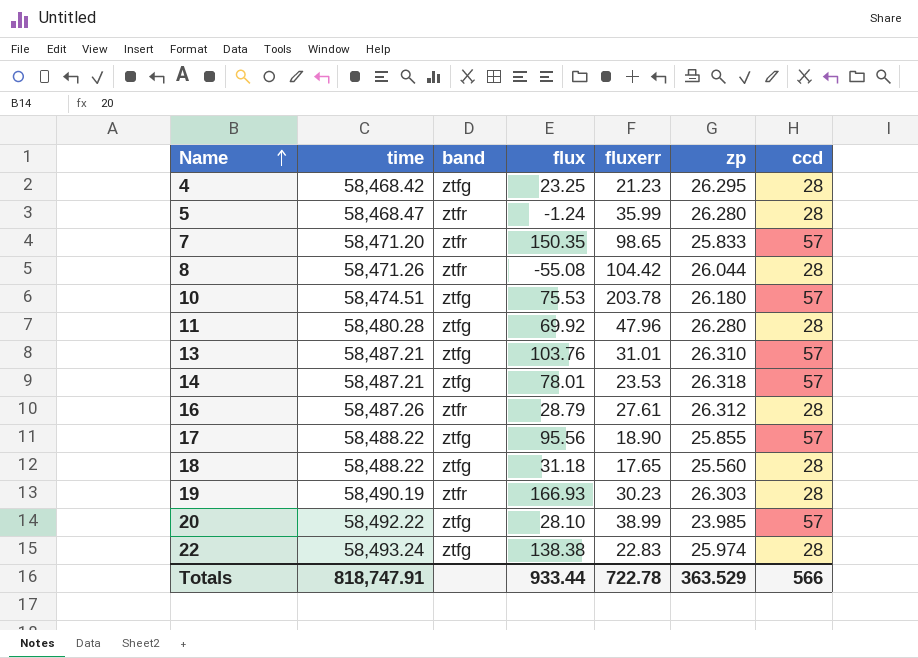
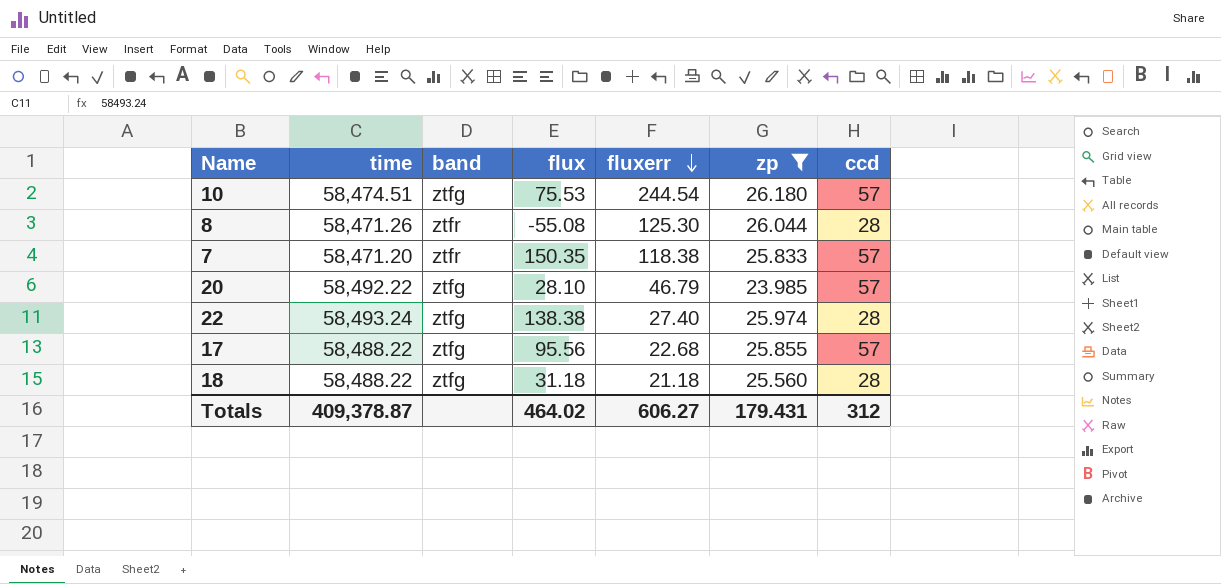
filter: none -> zp <= 26.180
row order: Name ascending -> fluxerr descending
10 | fluxerr: 203.78 -> 244.54
8 | fluxerr: 104.42 -> 125.30
7 | fluxerr: 98.65 -> 118.38
20 | fluxerr: 38.99 -> 46.79
22 | fluxerr: 22.83 -> 27.40
17 | fluxerr: 18.90 -> 22.68
18 | fluxerr: 17.65 -> 21.18
Totals | time: 818,747.91 -> 409,378.87
Totals | flux: 933.44 -> 464.02
Totals | fluxerr: 722.78 -> 606.27
Totals | zp: 363.529 -> 179.431
Totals | ccd: 566 -> 312

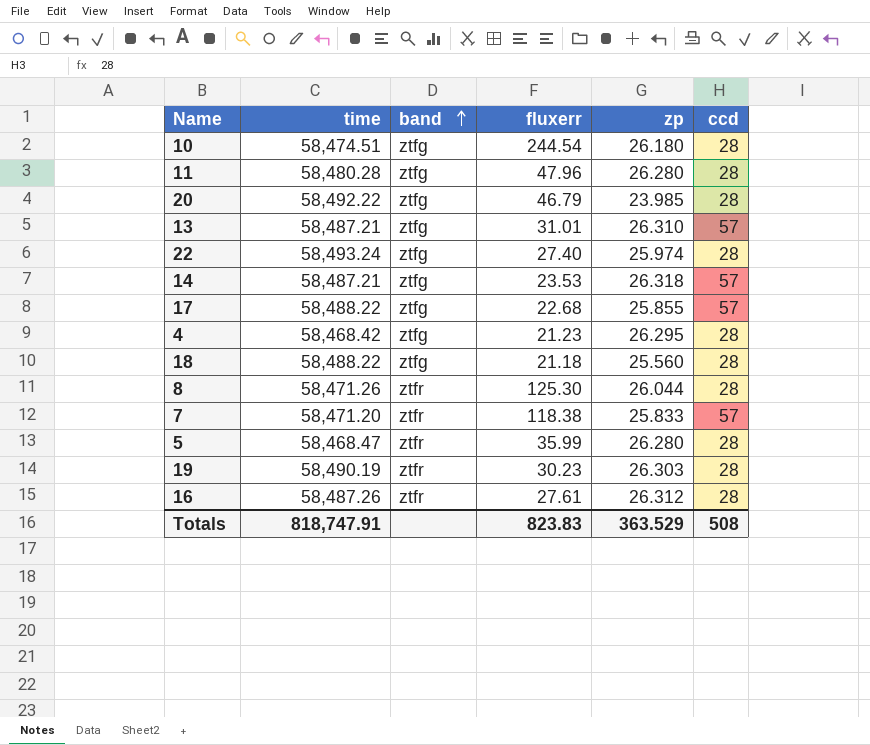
filter: zp <= 26.180 -> none
row order: fluxerr descending -> band ascending
column flux | position: 4 -> none
10 | ccd: 57 -> 28
20 | ccd: 57 -> 28
Totals | time: 409,378.87 -> 818,747.91
Totals | fluxerr: 606.27 -> 823.83
Totals | zp: 179.431 -> 363.529
Totals | ccd: 312 -> 508

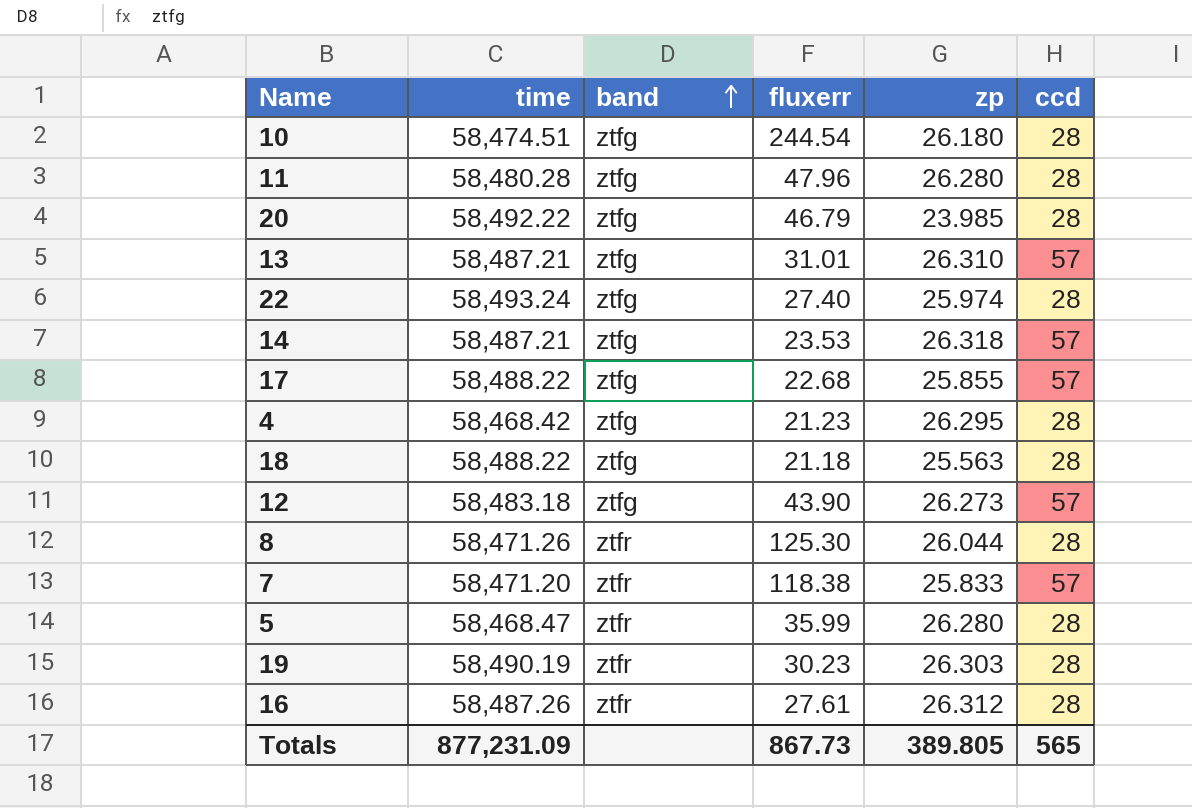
18 | zp: 25.560 -> 25.563
row 12: none -> 58,483.18 | ztfg | 43.90 | 26.273 | 57
Totals | time: 818,747.91 -> 877,231.09
Totals | fluxerr: 823.83 -> 867.73
Totals | zp: 363.529 -> 389.805
Totals | ccd: 508 -> 565

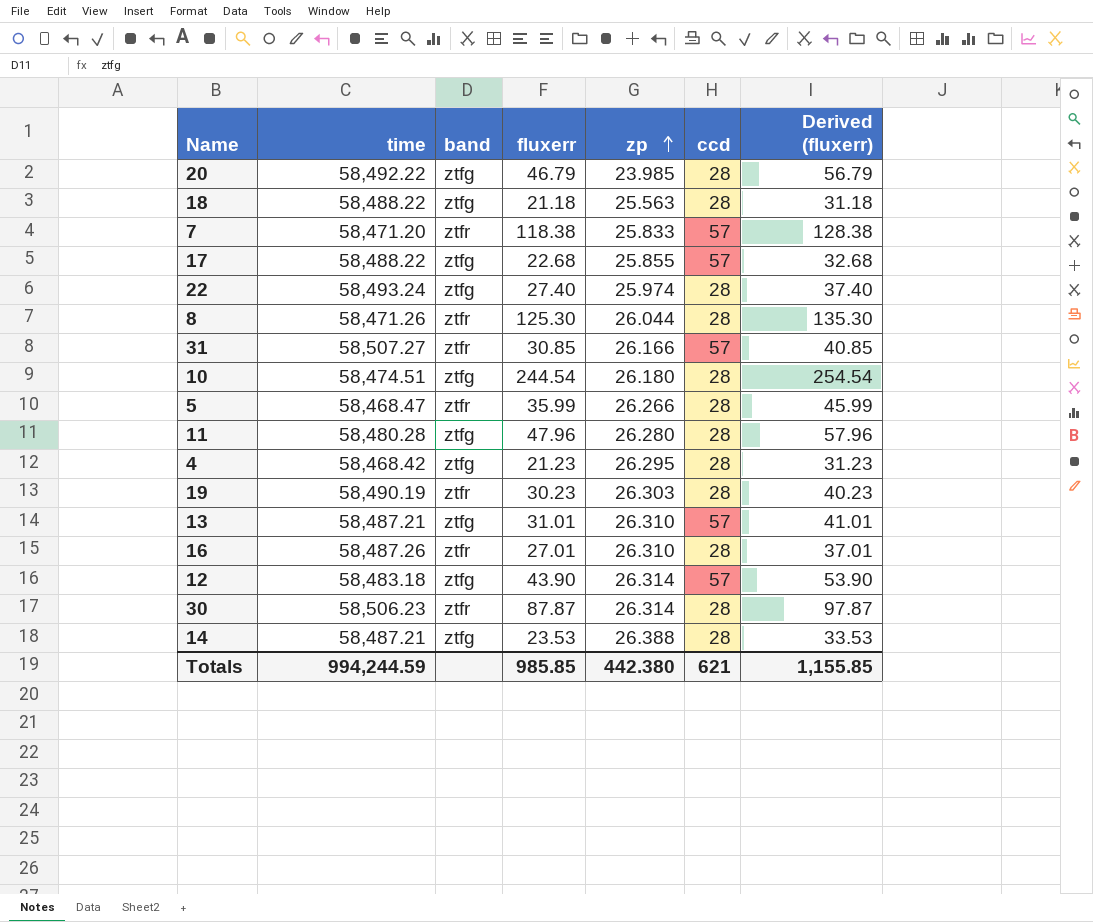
row order: band ascending -> zp ascending
column Derived (fluxerr) | formula: none -> [fluxerr] + 10
row 31: none -> 58,507.27 | ztfr | 30.85 | 26.166 | 57 | 40.85
5 | zp: 26.280 -> 26.266
16 | fluxerr: 27.61 -> 27.01
16 | zp: 26.312 -> 26.310
12 | zp: 26.273 -> 26.314
row 30: none -> 58,506.23 | ztfr | 87.87 | 26.314 | 28 | 97.87
14 | zp: 26.318 -> 26.388
14 | ccd: 57 -> 28
Totals | time: 877,231.09 -> 994,244.59
Totals | fluxerr: 867.73 -> 985.85
Totals | zp: 389.805 -> 442.380
Totals | ccd: 565 -> 621

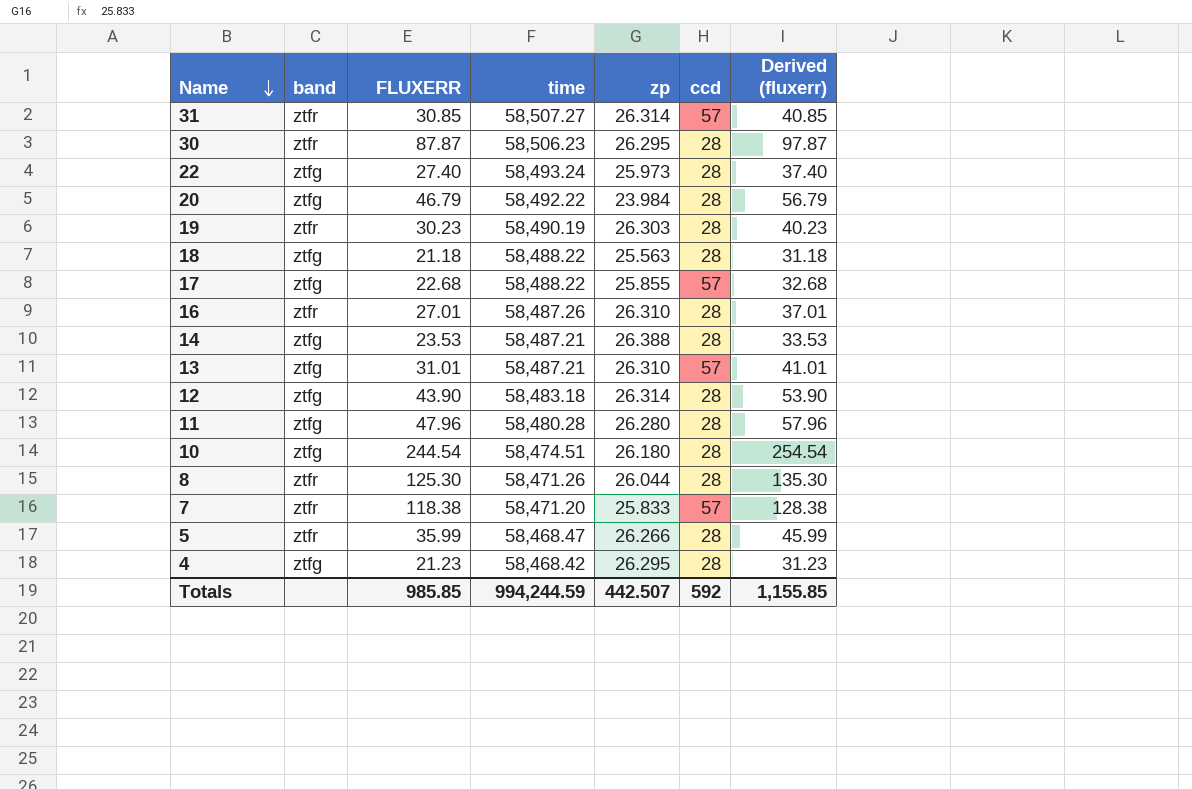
row order: zp ascending -> Name descending
column name: fluxerr -> FLUXERR
column time | position: 2 -> 4
31 | zp: 26.166 -> 26.314
30 | zp: 26.314 -> 26.295
22 | zp: 25.974 -> 25.973
20 | zp: 23.985 -> 23.984
12 | ccd: 57 -> 28
Totals | zp: 442.380 -> 442.507
Totals | ccd: 621 -> 592

